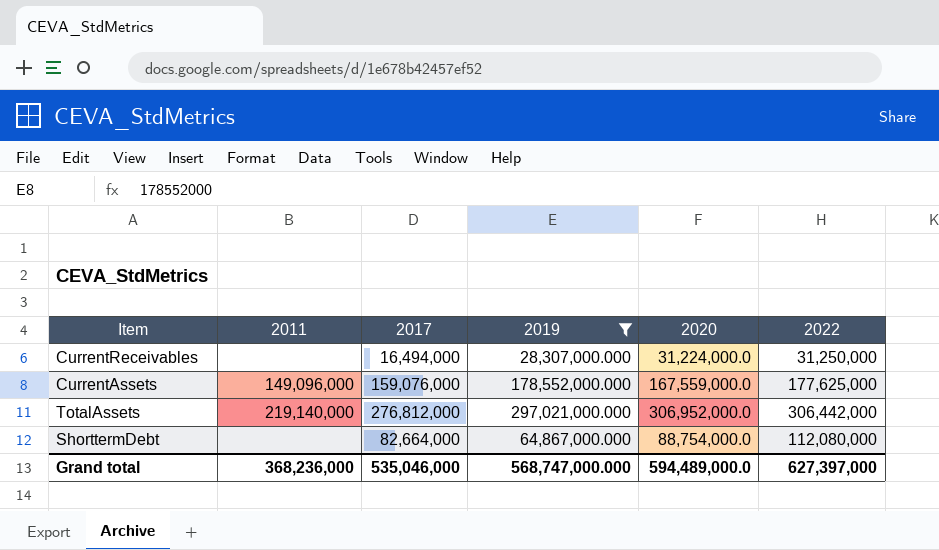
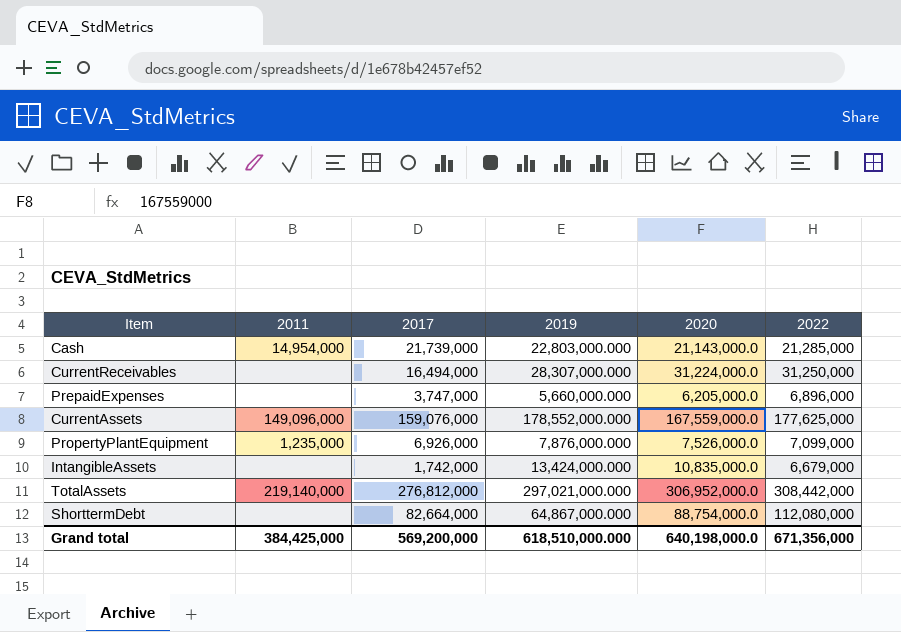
filter: 2019 >= 28,307,000.000 -> none
TotalAssets | 2022: 306,442,000 -> 308,442,000
Grand total | 2011: 368,236,000 -> 384,425,000
Grand total | 2017: 535,046,000 -> 569,200,000
Grand total | 2019: 568,747,000.000 -> 618,510,000.000
Grand total | 2020: 594,489,000.0 -> 640,198,000.0
Grand total | 2022: 627,397,000 -> 671,356,000

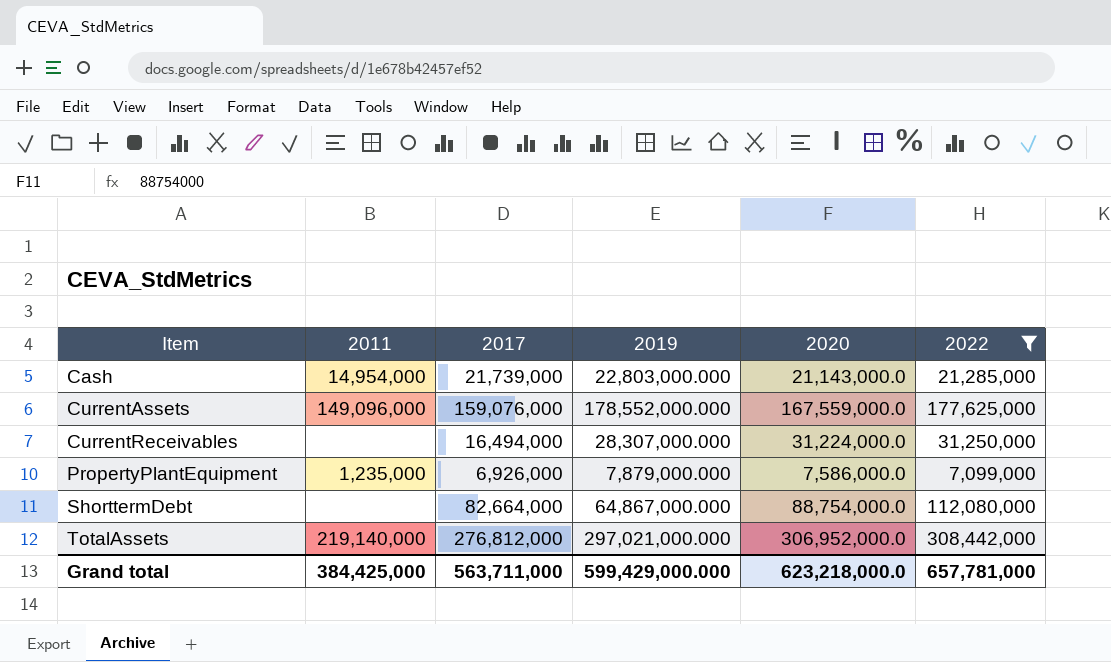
filter: none -> 2022 >= 7,099,000
row order: none -> Item ascending
PropertyPlantEquipment | 2019: 7,876,000.000 -> 7,879,000.000
PropertyPlantEquipment | 2020: 7,526,000.0 -> 7,586,000.0
Grand total | 2017: 569,200,000 -> 563,711,000
Grand total | 2019: 618,510,000.000 -> 599,429,000.000
Grand total | 2020: 640,198,000.0 -> 623,218,000.0
Grand total | 2022: 671,356,000 -> 657,781,000

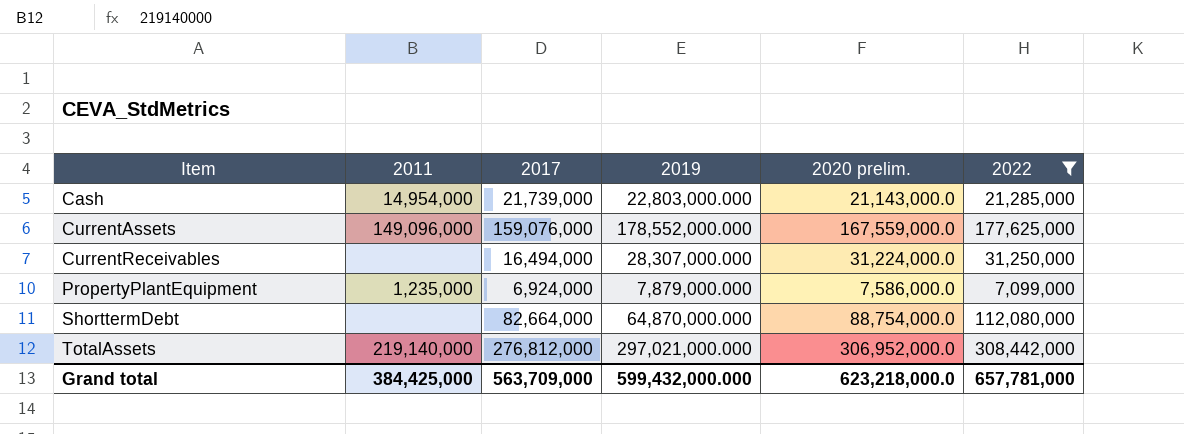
column name: 2020 -> 2020 prelim.
PropertyPlantEquipment | 2017: 6,926,000 -> 6,924,000
ShorttermDebt | 2019: 64,867,000.000 -> 64,870,000.000
Grand total | 2017: 563,711,000 -> 563,709,000
Grand total | 2019: 599,429,000.000 -> 599,432,000.000

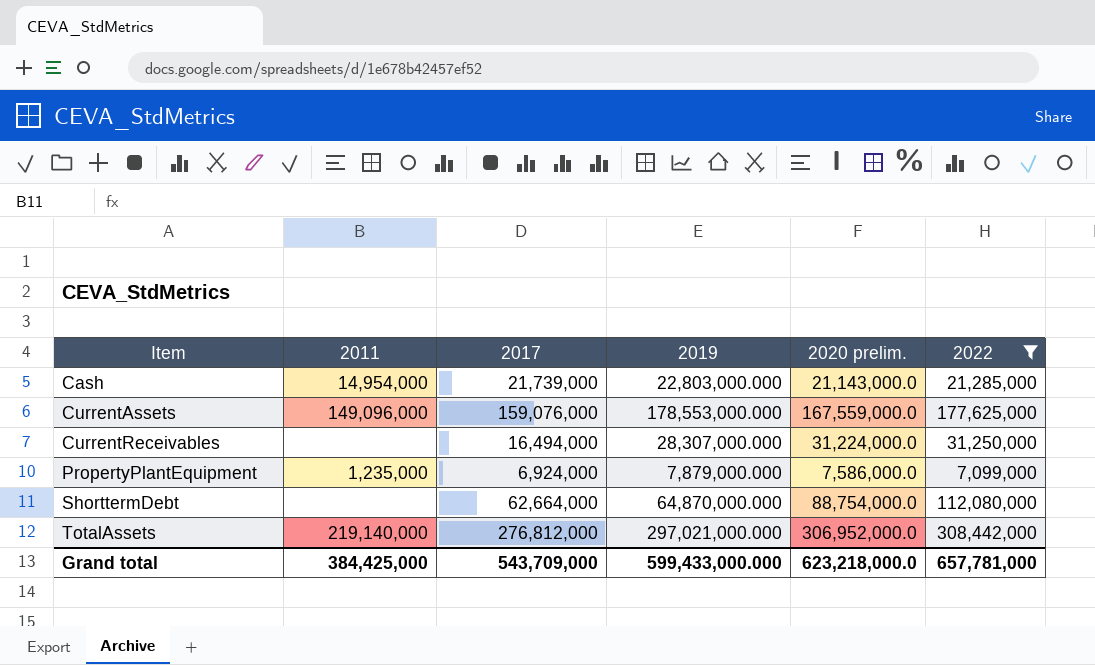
CurrentAssets | 2019: 178,552,000.000 -> 178,553,000.000
ShorttermDebt | 2017: 82,664,000 -> 62,664,000
Grand total | 2017: 563,709,000 -> 543,709,000
Grand total | 2019: 599,432,000.000 -> 599,433,000.000

